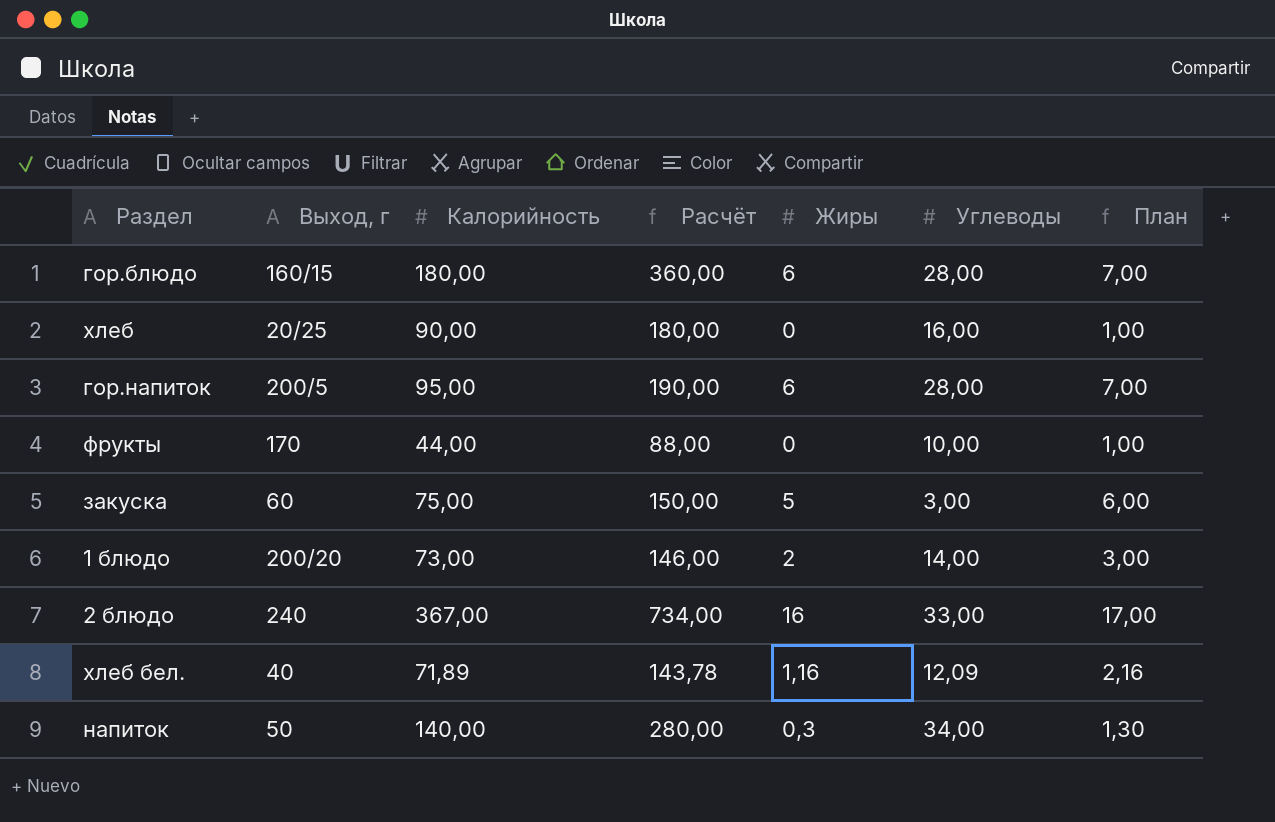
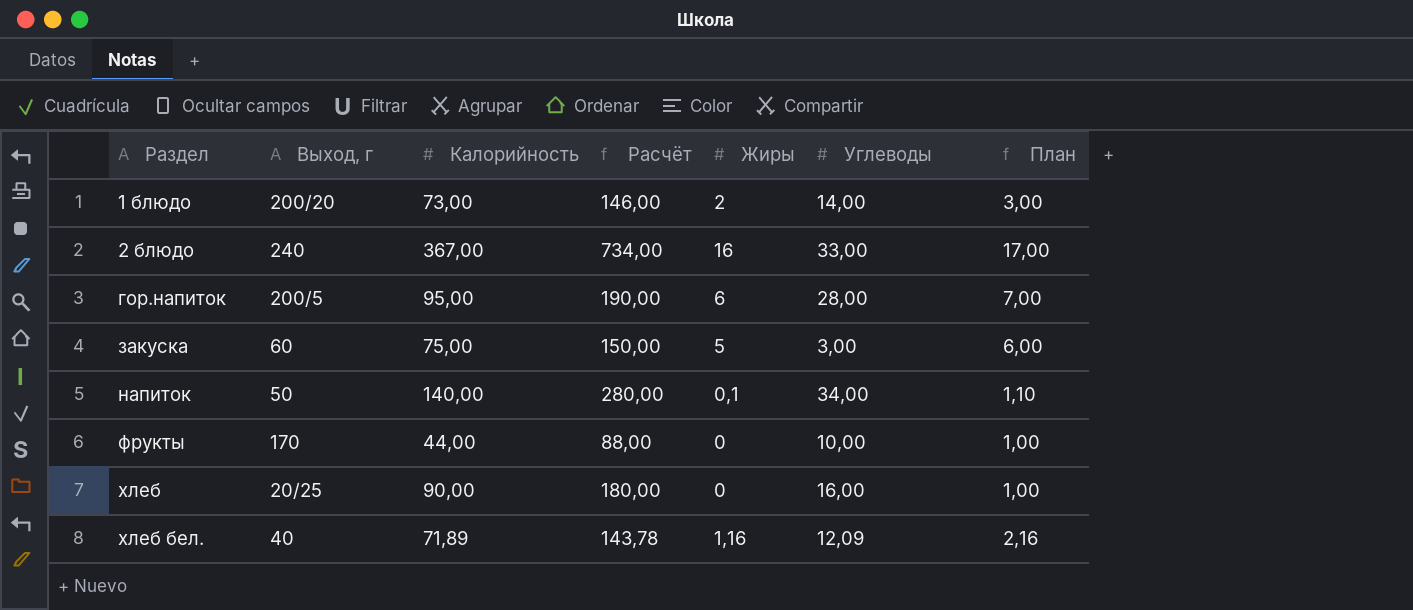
row order: none -> Раздел ascending
row гор.блюдо: 160/15 | 180,00 | 360,00 | 6 | 28,00 | 7,00 -> none
напиток | Жиры: 0,3 -> 0,1
напиток | План: 1,30 -> 1,10

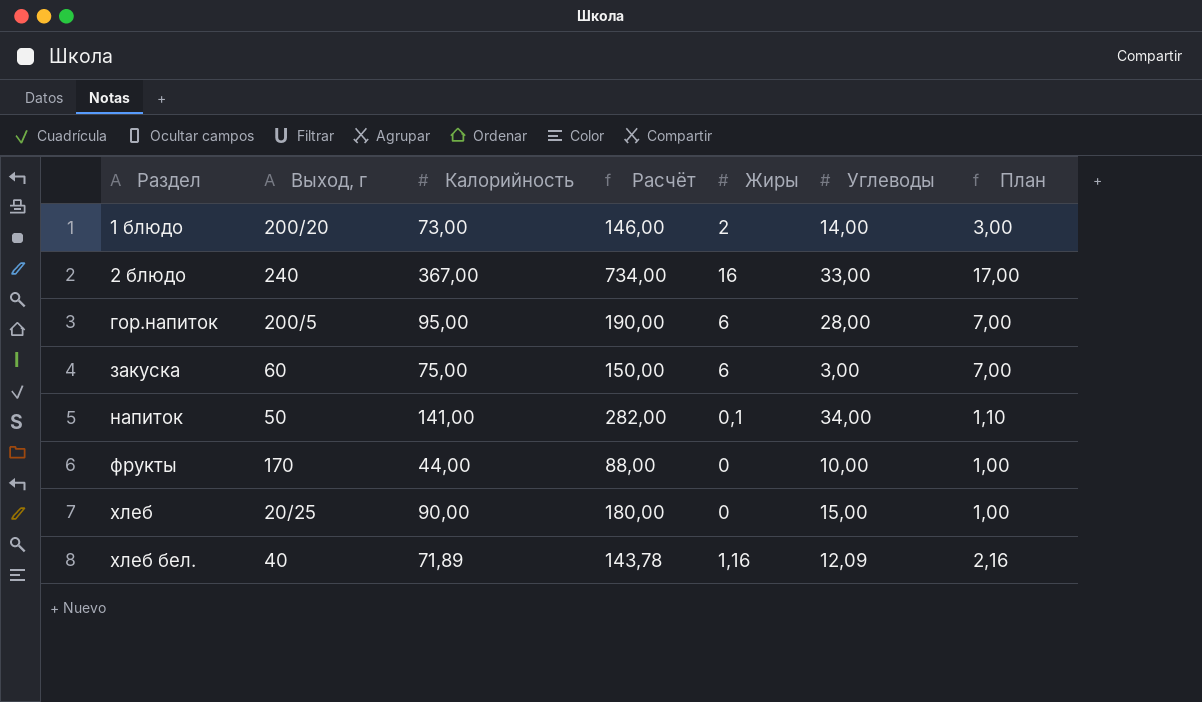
закуска | Жиры: 5 -> 6
закуска | План: 6,00 -> 7,00
напиток | Калорийность: 140,00 -> 141,00
напиток | Расчёт: 280,00 -> 282,00
хлеб | Углеводы: 16,00 -> 15,00

